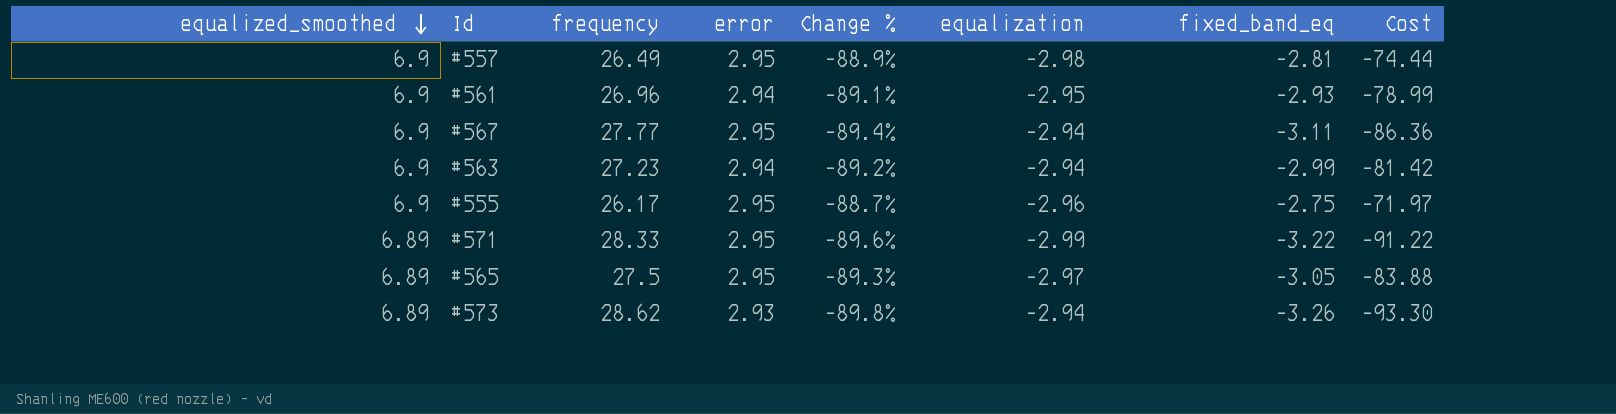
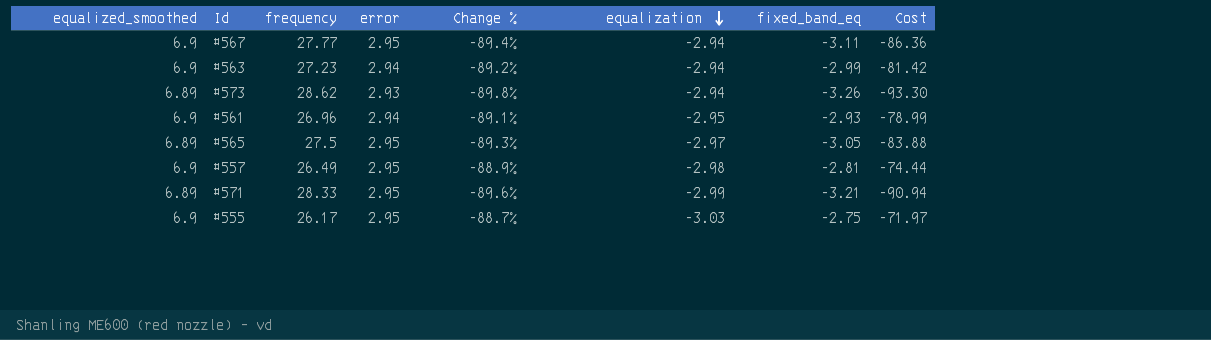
row order: equalized_smoothed descending -> equalization descending
#571 | fixed_band_eq: -3.22 -> -3.21
#571 | Cost: -91.22 -> -90.94
#555 | equalization: -2.96 -> -3.03

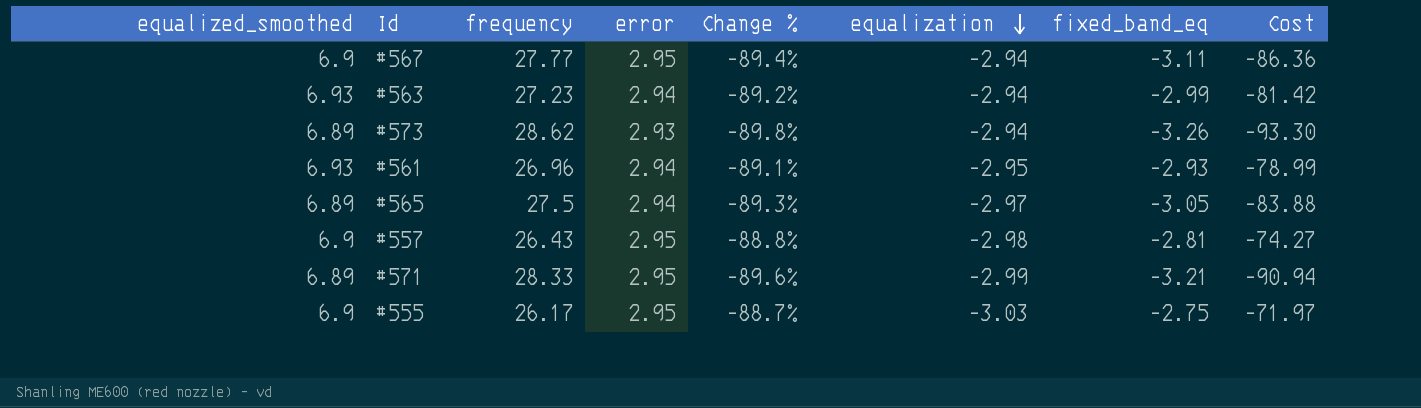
#563 | equalized_smoothed: 6.9 -> 6.93
#561 | equalized_smoothed: 6.9 -> 6.93
#565 | error: 2.95 -> 2.94
#557 | frequency: 26.49 -> 26.43
#557 | Change %: -88.9% -> -88.8%
#557 | Cost: -74.44 -> -74.27

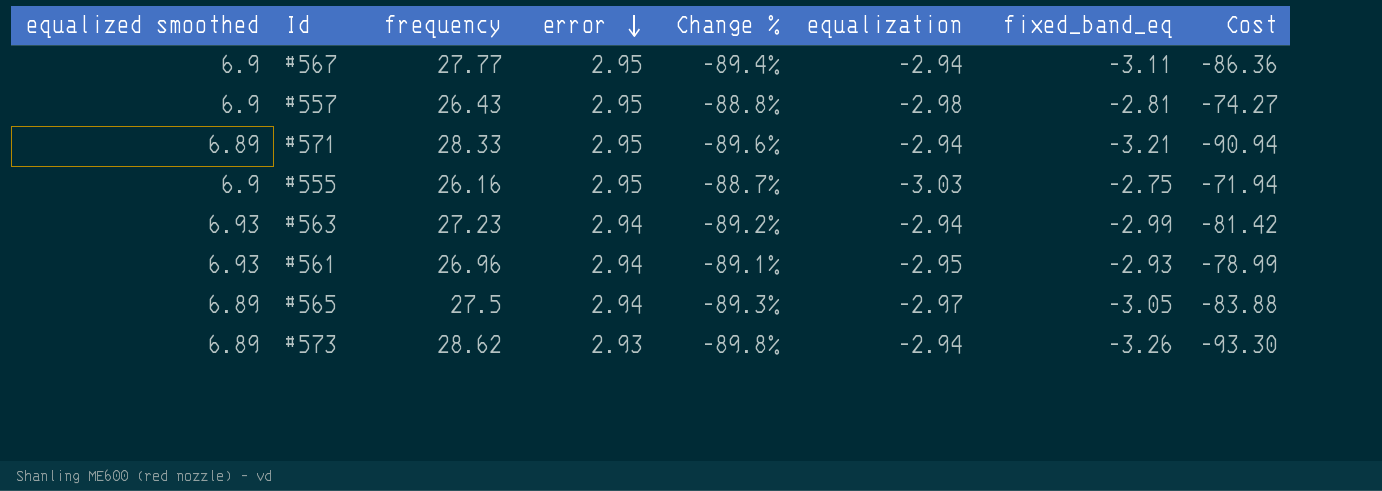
row order: equalization descending -> error descending
column name: equalized_smoothed -> equalized smoothed
#571 | equalization: -2.99 -> -2.94
#555 | frequency: 26.17 -> 26.16
#555 | Cost: -71.97 -> -71.94

